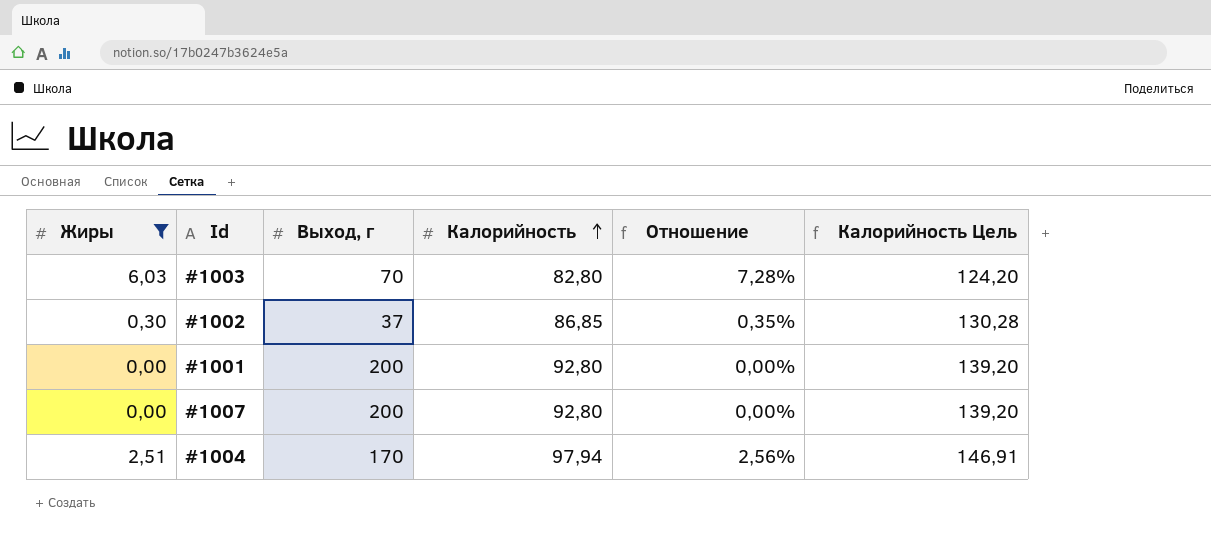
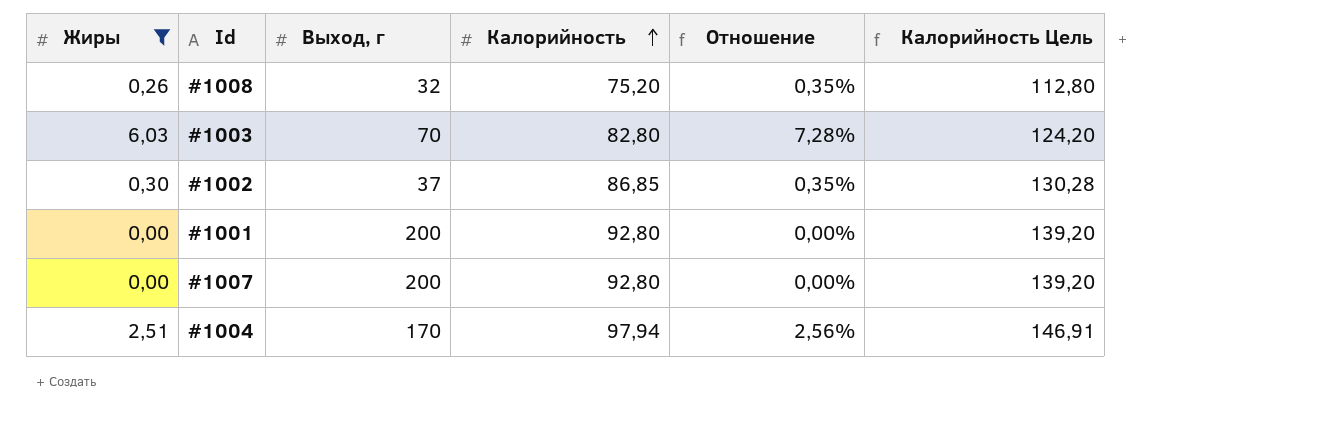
row #1008: none -> 0,26 | 32 | 75,20 | 0,35% | 112,80

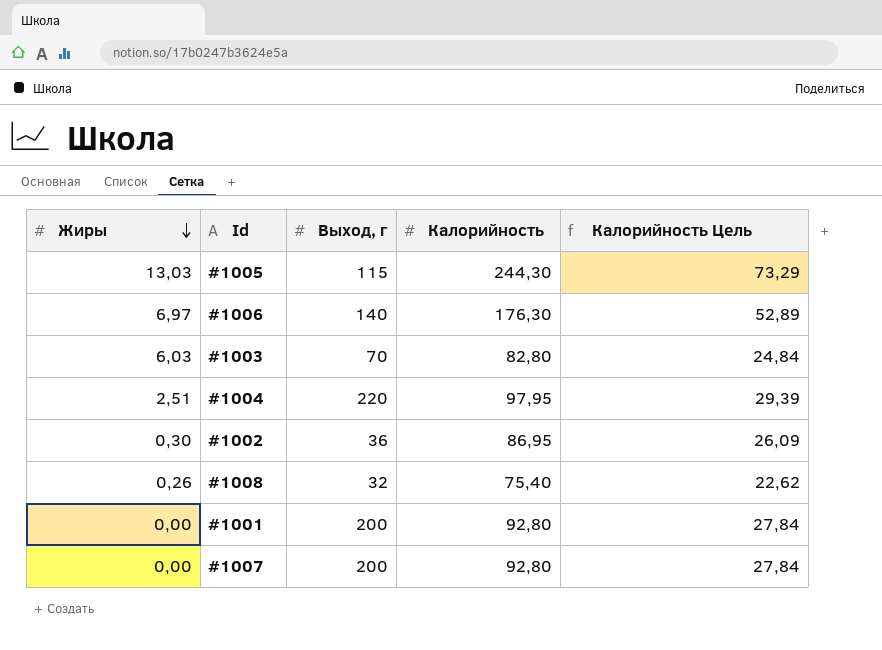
filter: Жиры <= 6,03 -> none
row order: Калорийность ascending -> Жиры descending
column Отношение | formula: [Жиры] / [Калорийность] -> none
column Калорийность Цель | formula: [Калорийность] * 1,5 -> [Калорийность] * 0,3
#1004 | Выход, г: 170 -> 220
#1004 | Калорийность: 97,94 -> 97,95
#1002 | Выход, г: 37 -> 36
#1002 | Калорийность: 86,85 -> 86,95
#1008 | Калорийность: 75,20 -> 75,40

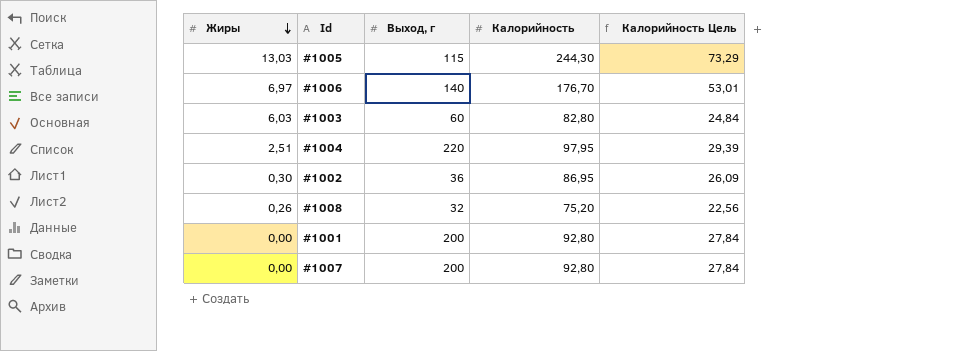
#1006 | Калорийность: 176,30 -> 176,70
#1006 | Калорийность Цель: 52,89 -> 53,01
#1003 | Выход, г: 70 -> 60
#1008 | Калорийность: 75,40 -> 75,20
#1008 | Калорийность Цель: 22,62 -> 22,56

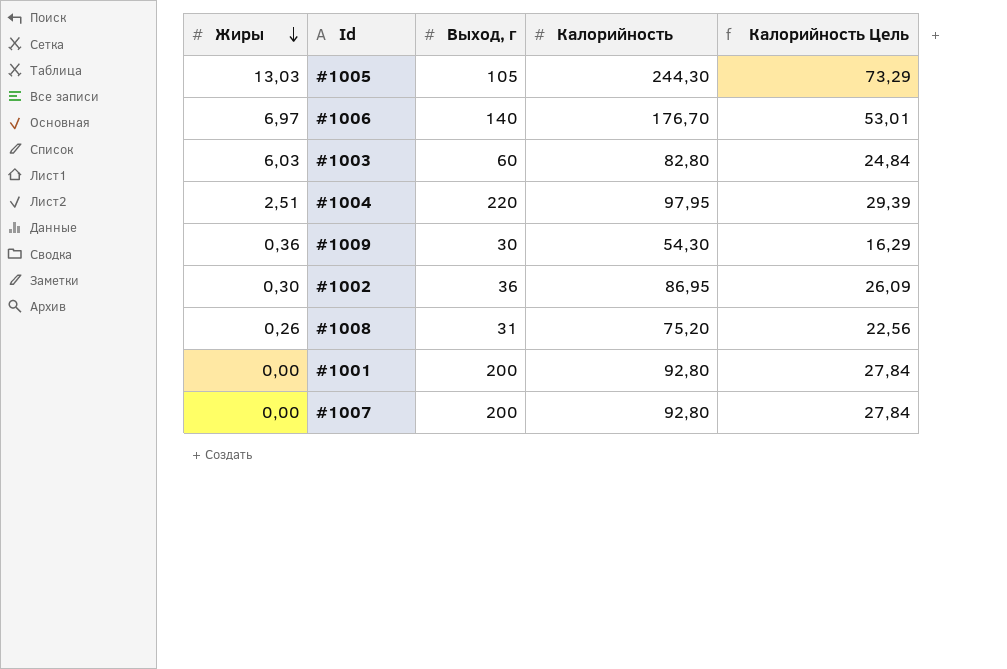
#1005 | Выход, г: 115 -> 105
row #1009: none -> 0,36 | 30 | 54,30 | 16,29
#1008 | Выход, г: 32 -> 31

